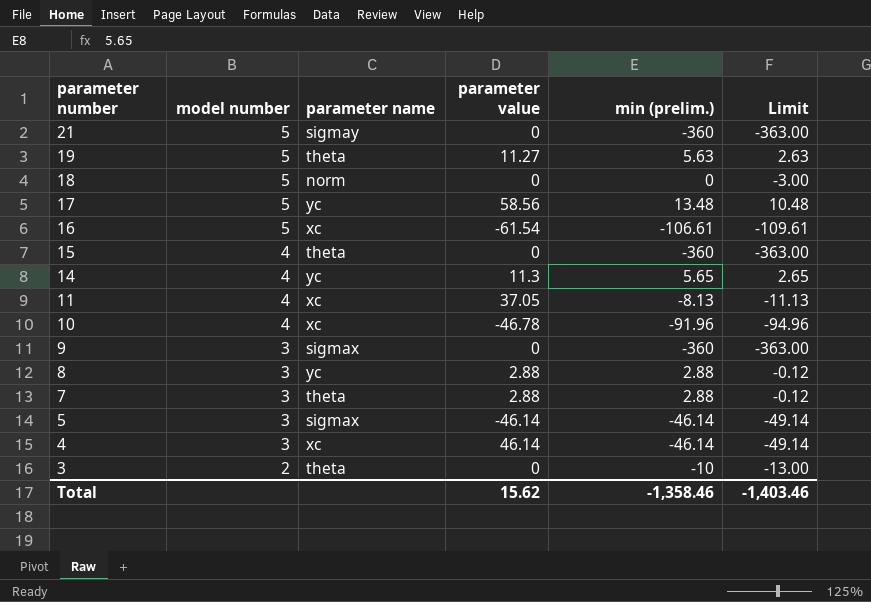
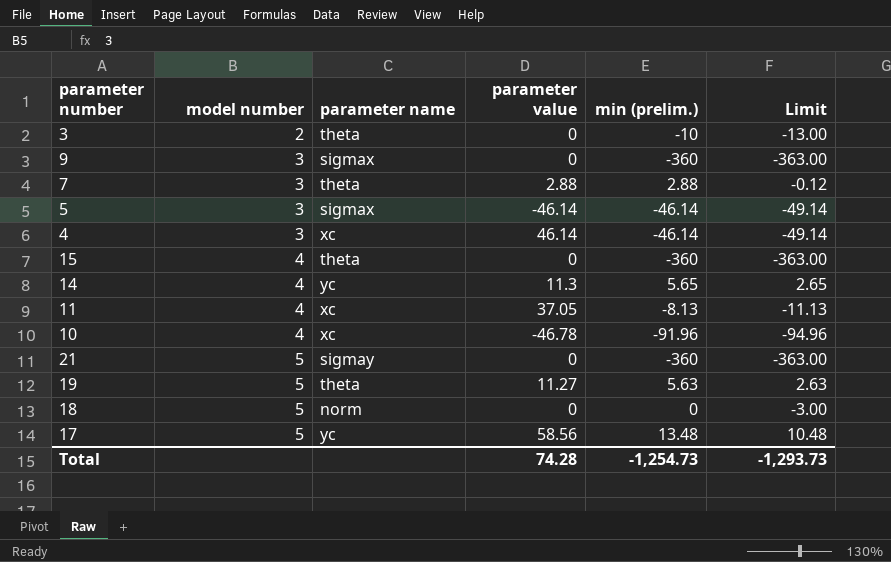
row order: parameter number descending -> model number ascending
row 16: 5 | xc | -61.54 | -106.61 | -109.61 -> none
row 8: 3 | yc | 2.88 | 2.88 | -0.12 -> none
Total | parameter value: 15.62 -> 74.28
Total | min (prelim.): -1,358.46 -> -1,254.73
Total | Limit: -1,403.46 -> -1,293.73

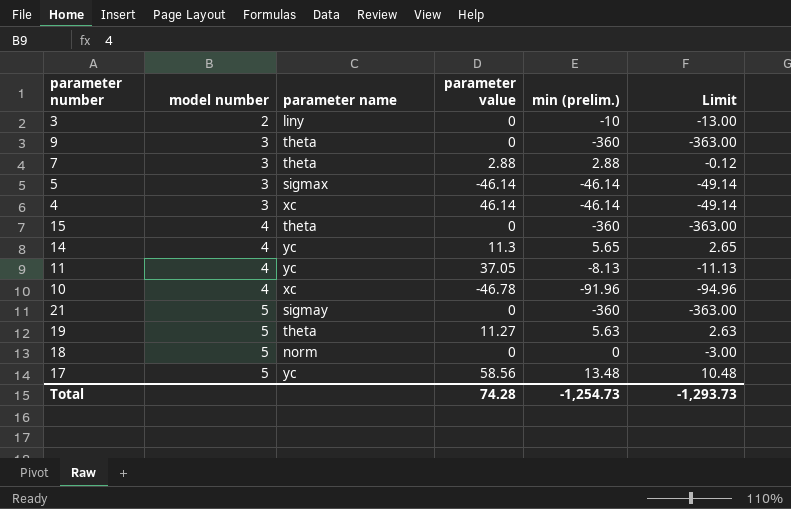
3 | parameter name: theta -> liny
9 | parameter name: sigmax -> theta
11 | parameter name: xc -> yc

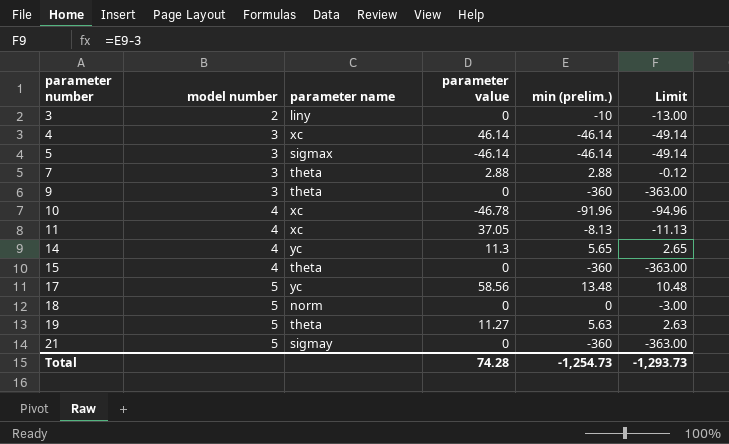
row order: model number ascending -> parameter number ascending
11 | parameter name: yc -> xc

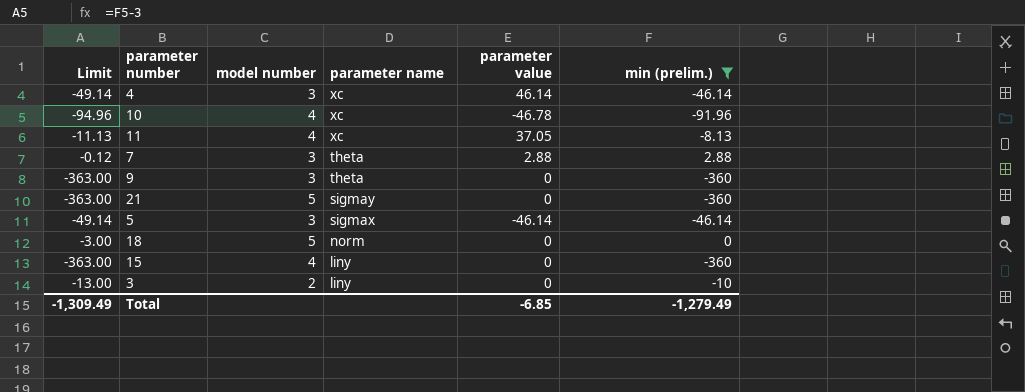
filter: none -> min (prelim.) <= 2.88
row order: parameter number ascending -> parameter name descending
column Limit | position: 6 -> 1
15 | parameter name: theta -> liny
Total | Limit: -1,293.73 -> -1,309.49
Total | parameter value: 74.28 -> -6.85
Total | min (prelim.): -1,254.73 -> -1,279.49

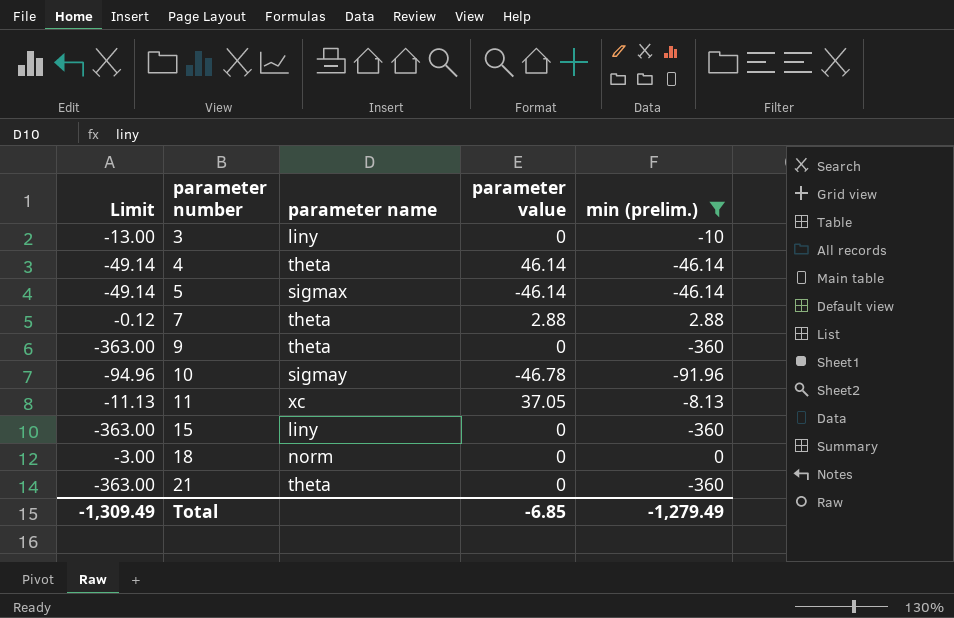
row order: parameter name descending -> parameter number ascending
column model number | position: 3 -> none
4 | parameter name: xc -> theta
10 | parameter name: xc -> sigmay
21 | parameter name: sigmay -> theta

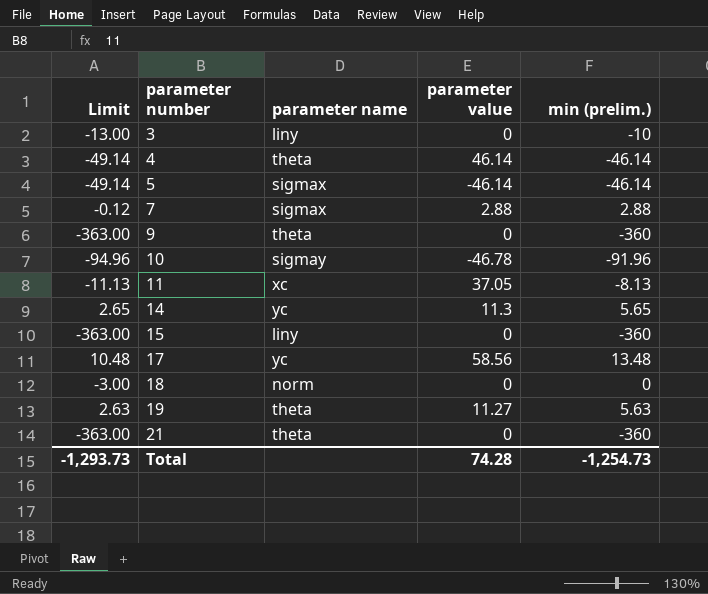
filter: min (prelim.) <= 2.88 -> none
7 | parameter name: theta -> sigmax
Total | Limit: -1,309.49 -> -1,293.73
Total | parameter value: -6.85 -> 74.28
Total | min (prelim.): -1,279.49 -> -1,254.73

